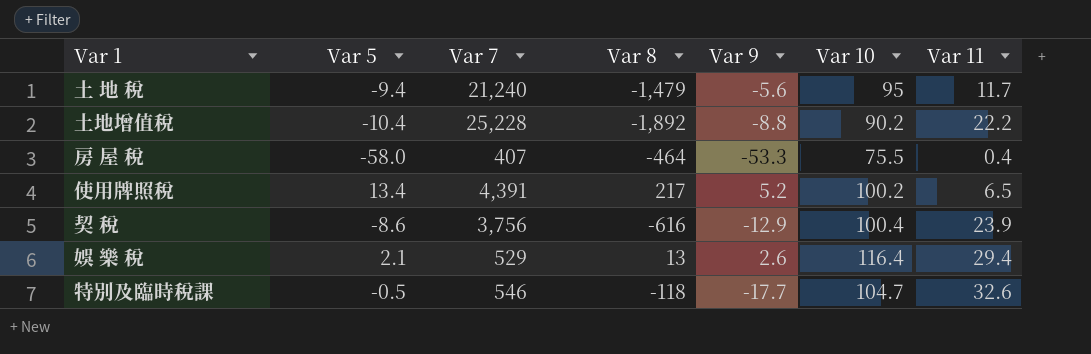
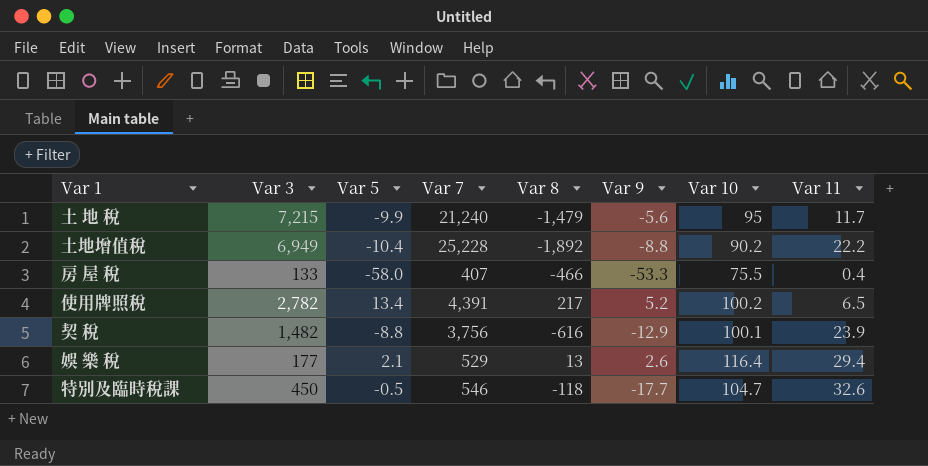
column Var 3 | position: none -> 2
土 地 稅 | Var 5: -9.4 -> -9.9
房 屋 稅 | Var 8: -464 -> -466
契 稅 | Var 5: -8.6 -> -8.8
契 稅 | Var 10: 100.4 -> 100.1

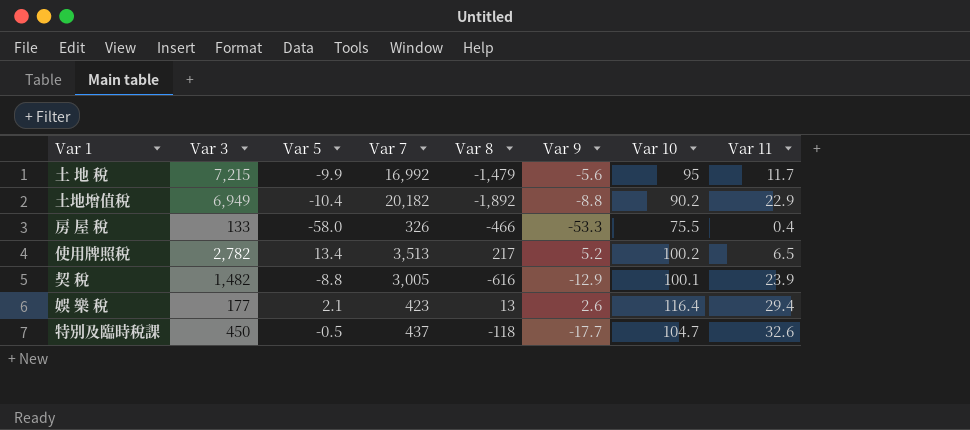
土 地 稅 | Var 7: 21,240 -> 16,992
土地增值稅 | Var 7: 25,228 -> 20,182
土地增值稅 | Var 11: 22.2 -> 22.9
房 屋 稅 | Var 7: 407 -> 326
使用牌照稅 | Var 7: 4,391 -> 3,513
契 稅 | Var 7: 3,756 -> 3,005
娛 樂 稅 | Var 7: 529 -> 423
特別及臨時稅課 | Var 7: 546 -> 437

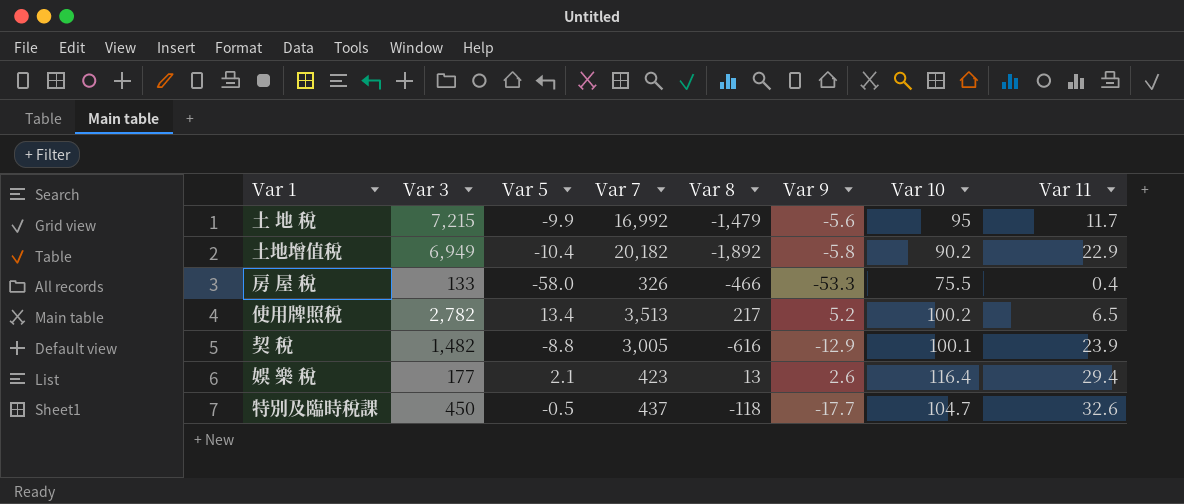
土地增值稅 | Var 9: -8.8 -> -5.8

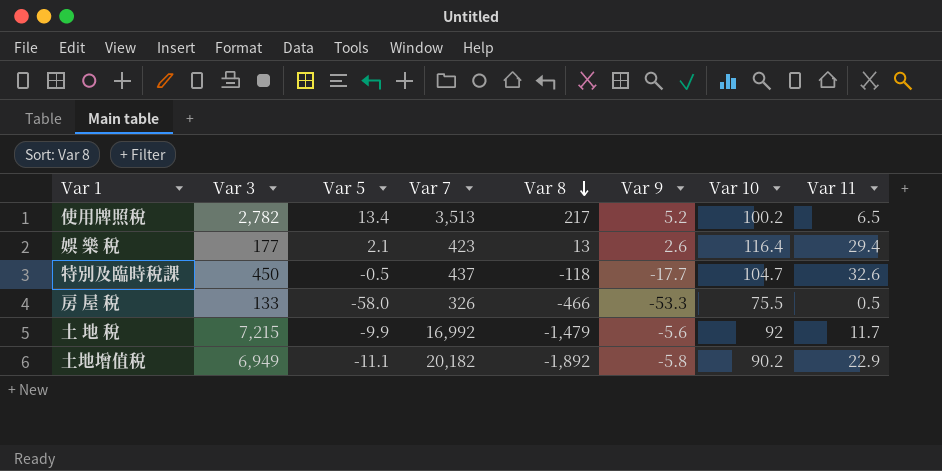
row order: none -> Var 8 descending
row 契 稅: 1,482 | -8.8 | 3,005 | -616 | -12.9 | 100.1 | 23.9 -> none
房 屋 稅 | Var 11: 0.4 -> 0.5
土 地 稅 | Var 10: 95 -> 92
土地增值稅 | Var 5: -10.4 -> -11.1

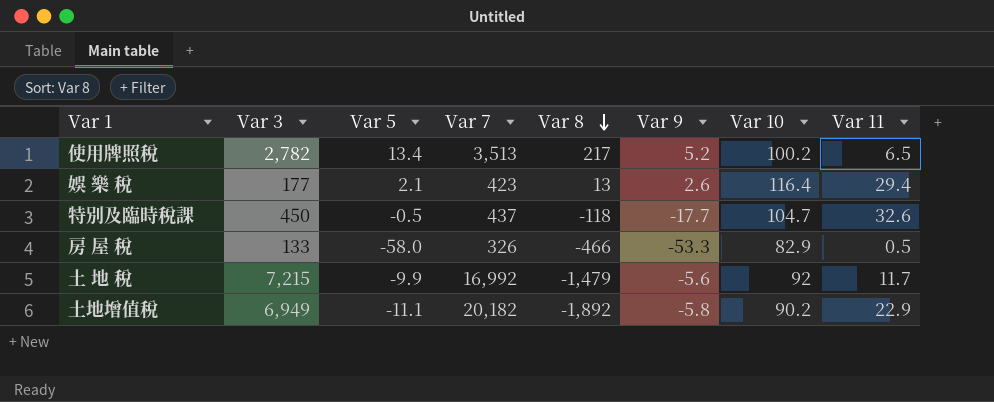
房 屋 稅 | Var 10: 75.5 -> 82.9

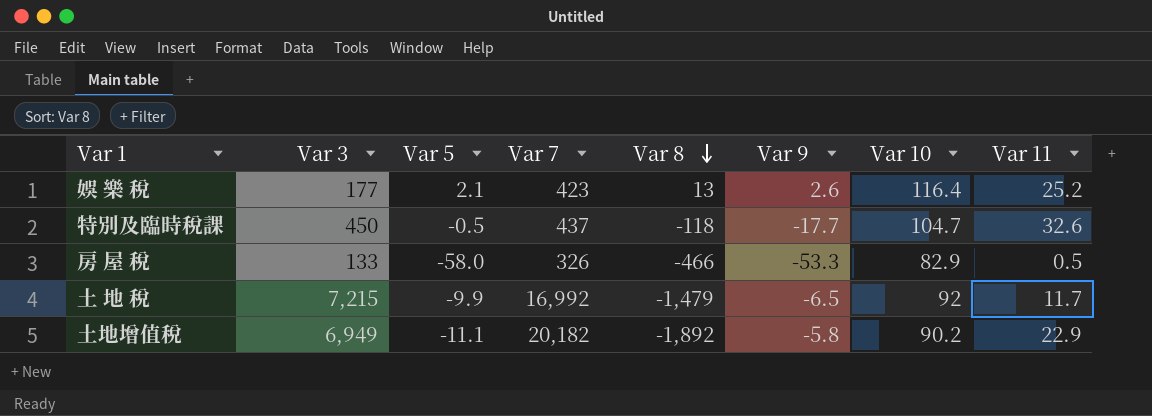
row 使用牌照稅: 2,782 | 13.4 | 3,513 | 217 | 5.2 | 100.2 | 6.5 -> none
娛 樂 稅 | Var 11: 29.4 -> 25.2
土 地 稅 | Var 9: -5.6 -> -6.5

